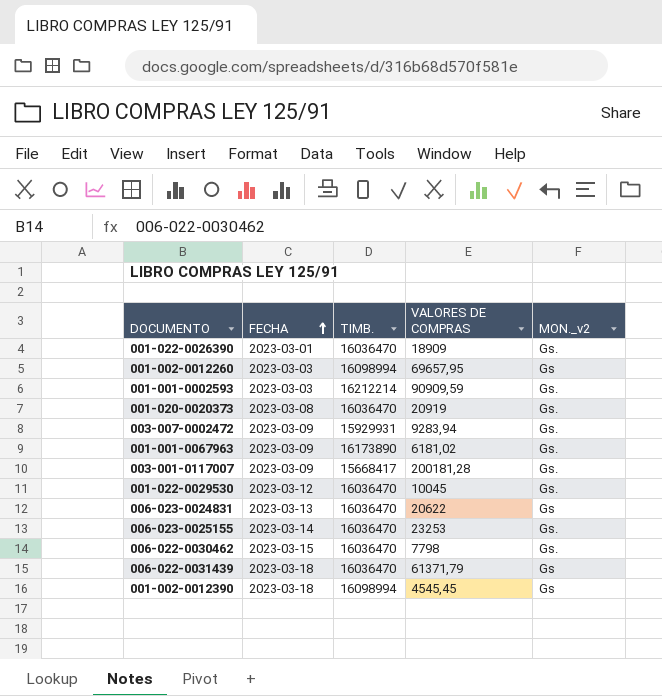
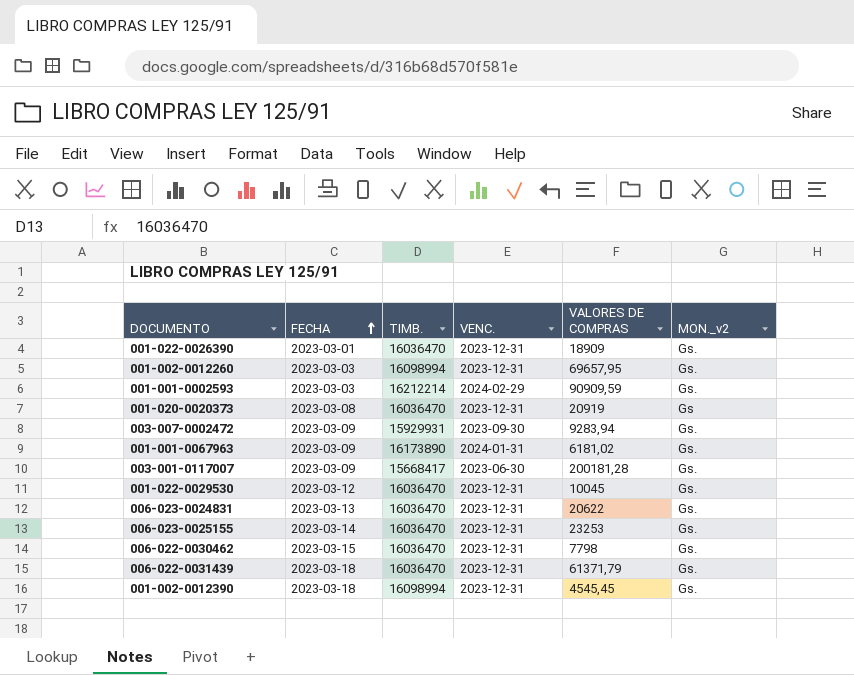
column VENC. | position: none -> 4
001-002-0012260 | MON._v2: Gs -> Gs.
001-020-0020373 | MON._v2: Gs. -> Gs
006-023-0024831 | MON._v2: Gs -> Gs.
006-022-0031439 | MON._v2: Gs -> Gs.
001-002-0012390 | MON._v2: Gs -> Gs.

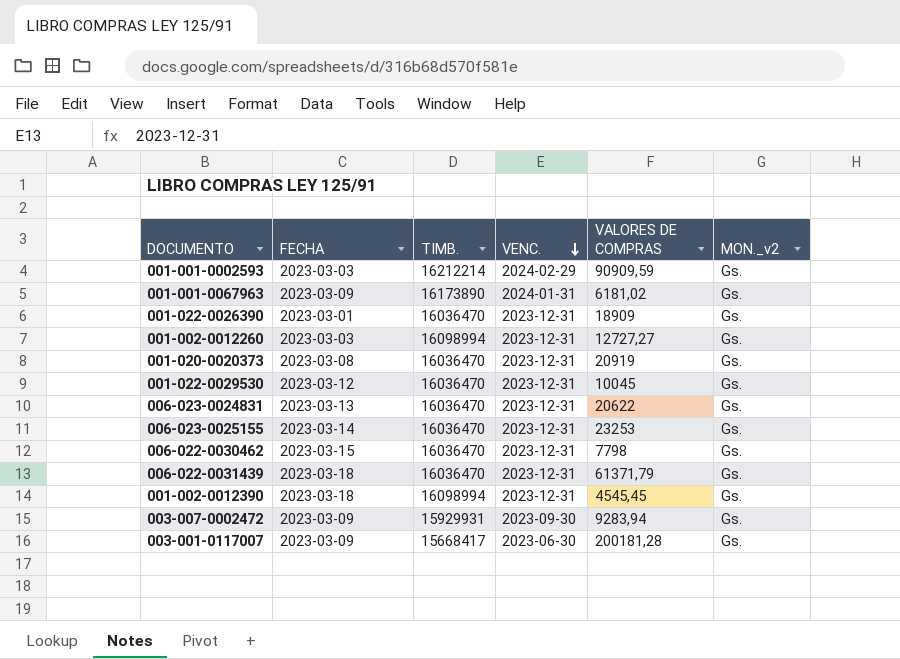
row order: FECHA ascending -> VENC. descending
001-002-0012260 | VALORES DE COMPRAS: 69657,95 -> 12727,27
001-020-0020373 | MON._v2: Gs -> Gs.

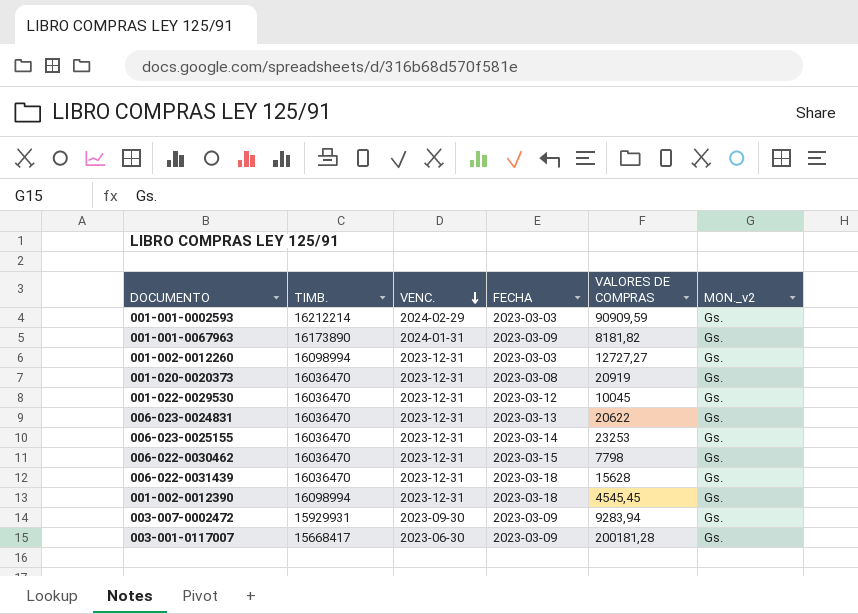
column FECHA | position: 2 -> 4
row 001-022-0026390: 2023-03-01 | 16036470 | 2023-12-31 | 18909 | Gs. -> none
001-001-0067963 | VALORES DE COMPRAS: 6181,02 -> 8181,82
006-022-0031439 | VALORES DE COMPRAS: 61371,79 -> 15628

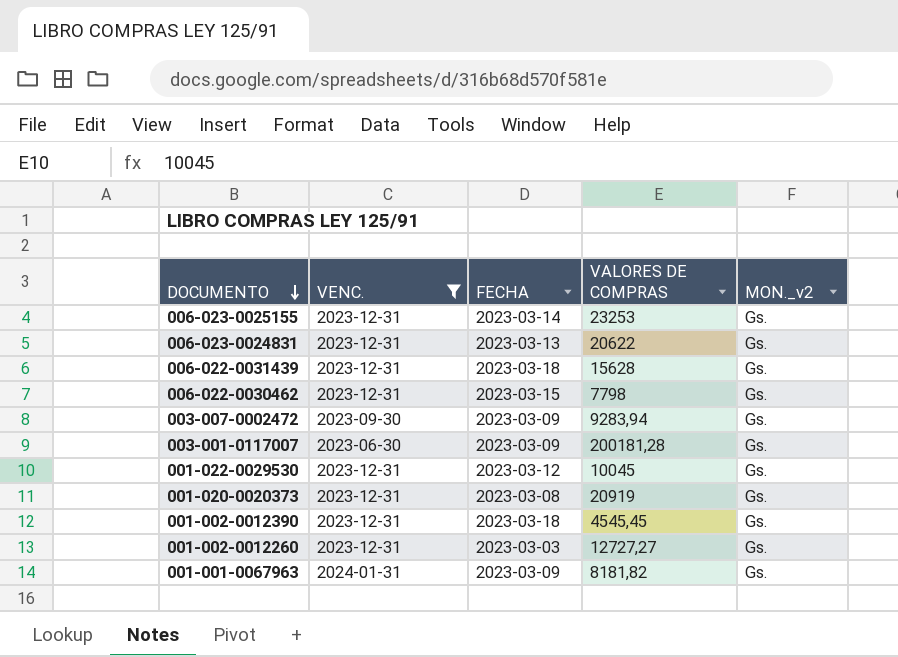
filter: none -> VENC. != 2024-02-29
row order: VENC. descending -> DOCUMENTO descending
column TIMB. | position: 2 -> none

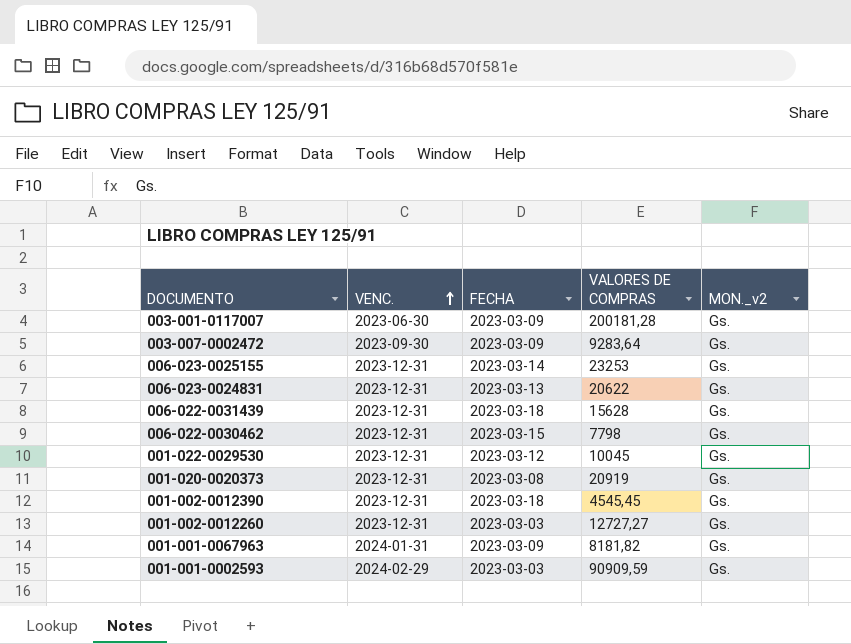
filter: VENC. != 2024-02-29 -> none
row order: DOCUMENTO descending -> VENC. ascending
003-007-0002472 | VALORES DE COMPRAS: 9283,94 -> 9283,64

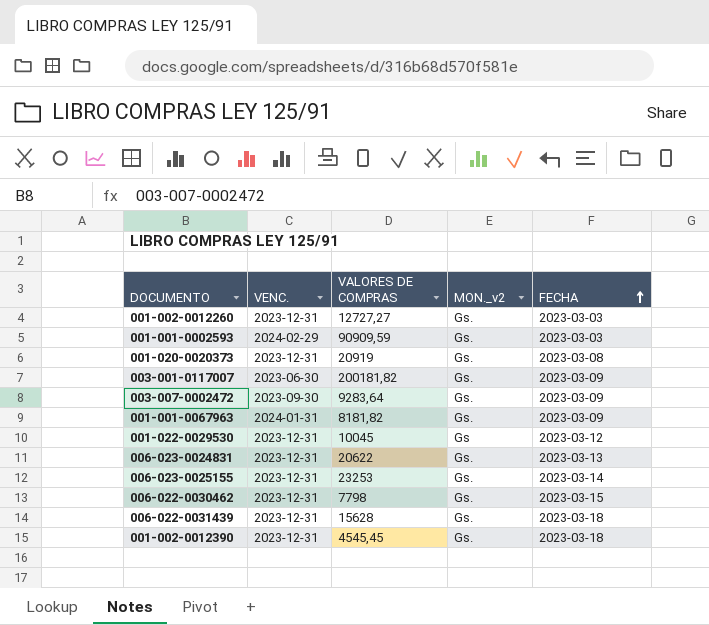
row order: VENC. ascending -> FECHA ascending
column FECHA | position: 3 -> 5
003-001-0117007 | VALORES DE COMPRAS: 200181,28 -> 200181,82
001-022-0029530 | MON._v2: Gs. -> Gs

